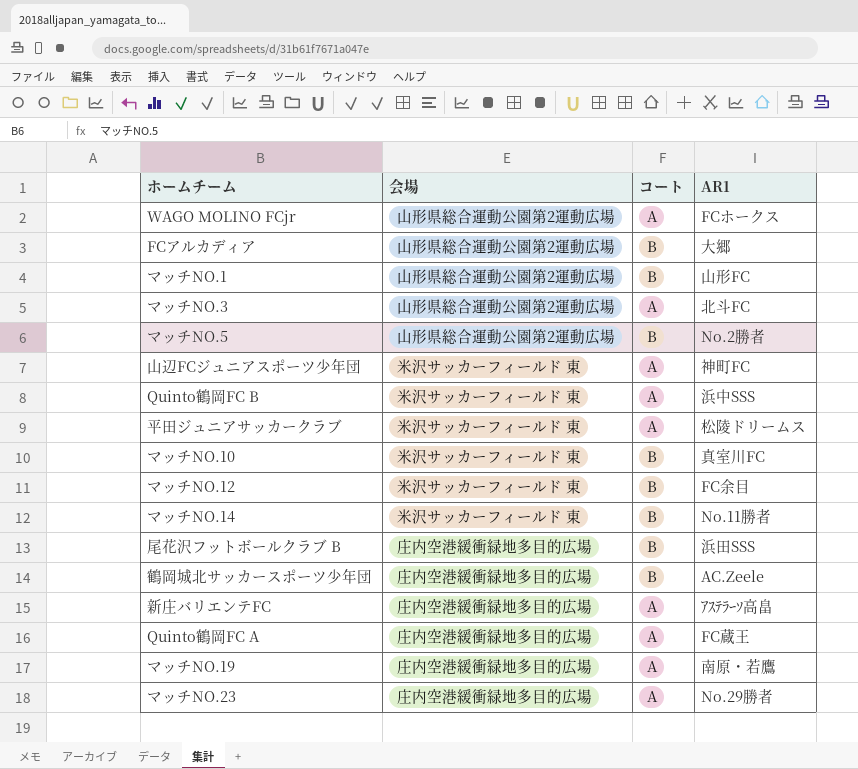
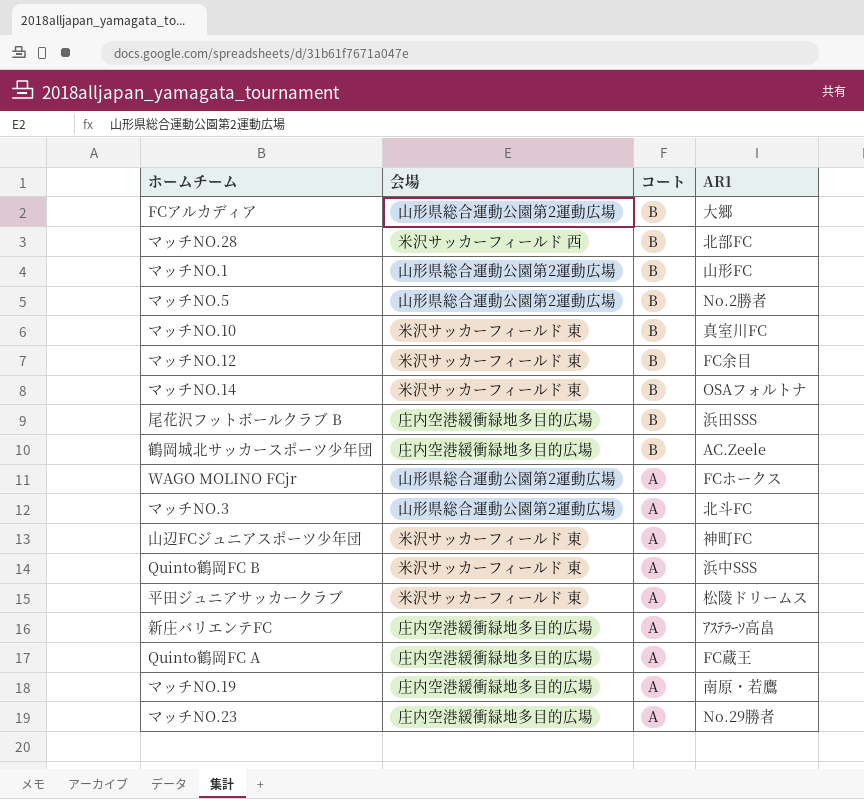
row order: none -> コート descending
row マッチNO.28: none -> 米沢サッカーフィールド 西 | B | 北部FC
マッチNO.14 | AR1: No.11勝者 -> OSAフォルトナ

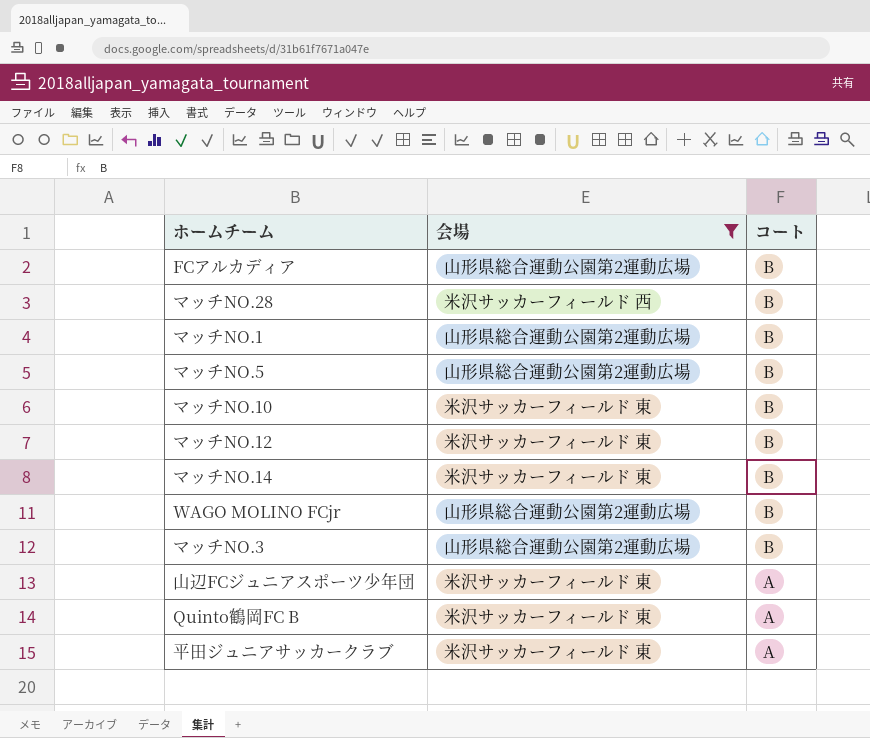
filter: none -> 会場 != 庄内空港緩衝緑地多目的広場
column AR1 | position: 4 -> none
WAGO MOLINO FCjr | コート: A -> B
マッチNO.3 | コート: A -> B

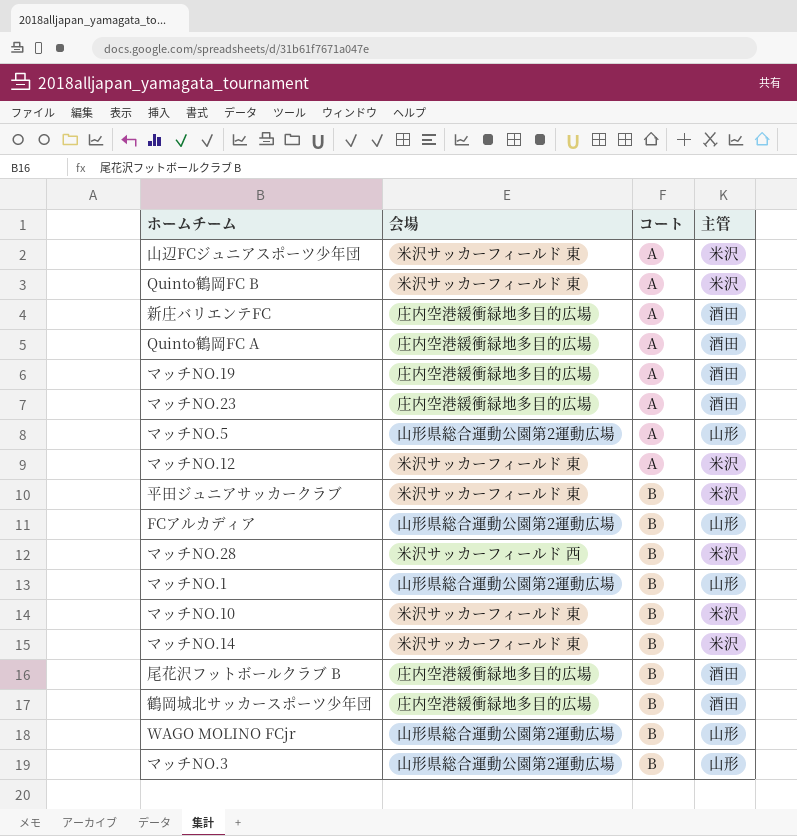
filter: 会場 != 庄内空港緩衝緑地多目的広場 -> none
row order: コート descending -> コート ascending
column 主管 | position: none -> 4
マッチNO.5 | コート: B -> A
マッチNO.12 | コート: B -> A
平田ジュニアサッカークラブ | コート: A -> B

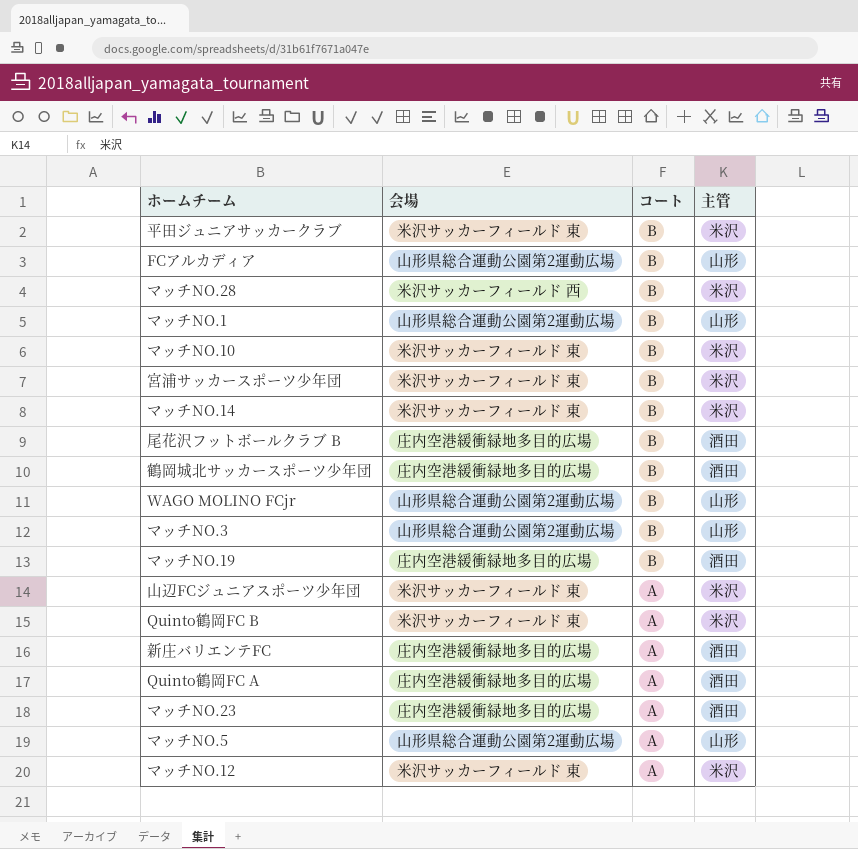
row order: コート ascending -> コート descending
row 宮浦サッカースポーツ少年団: none -> 米沢サッカーフィールド 東 | B | 米沢
マッチNO.19 | コート: A -> B

